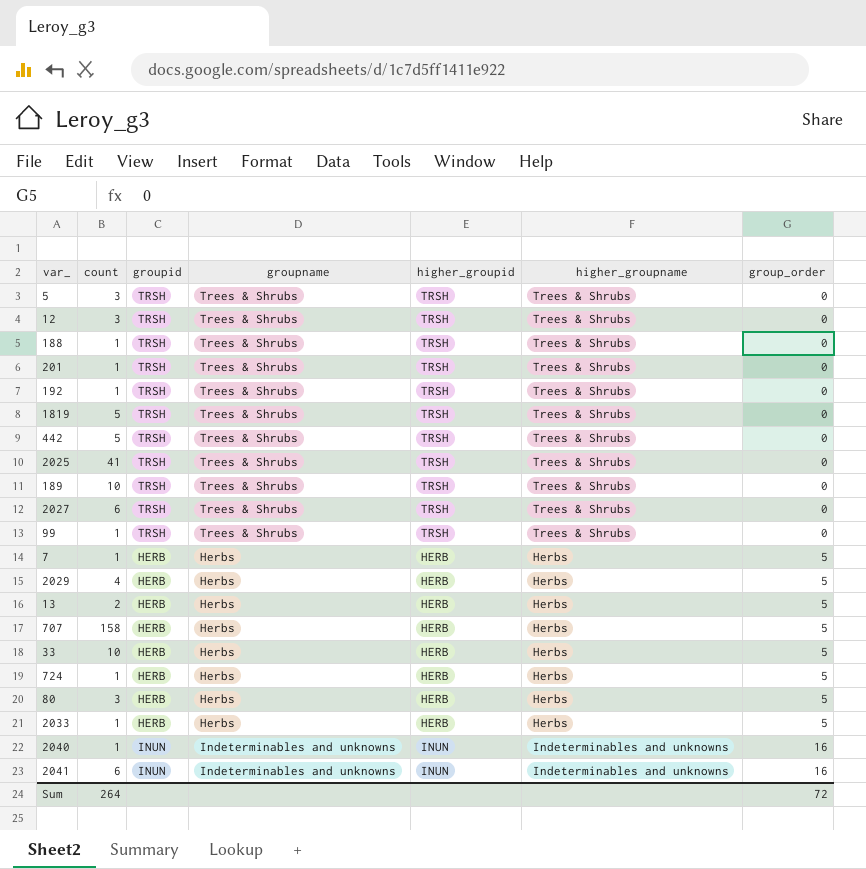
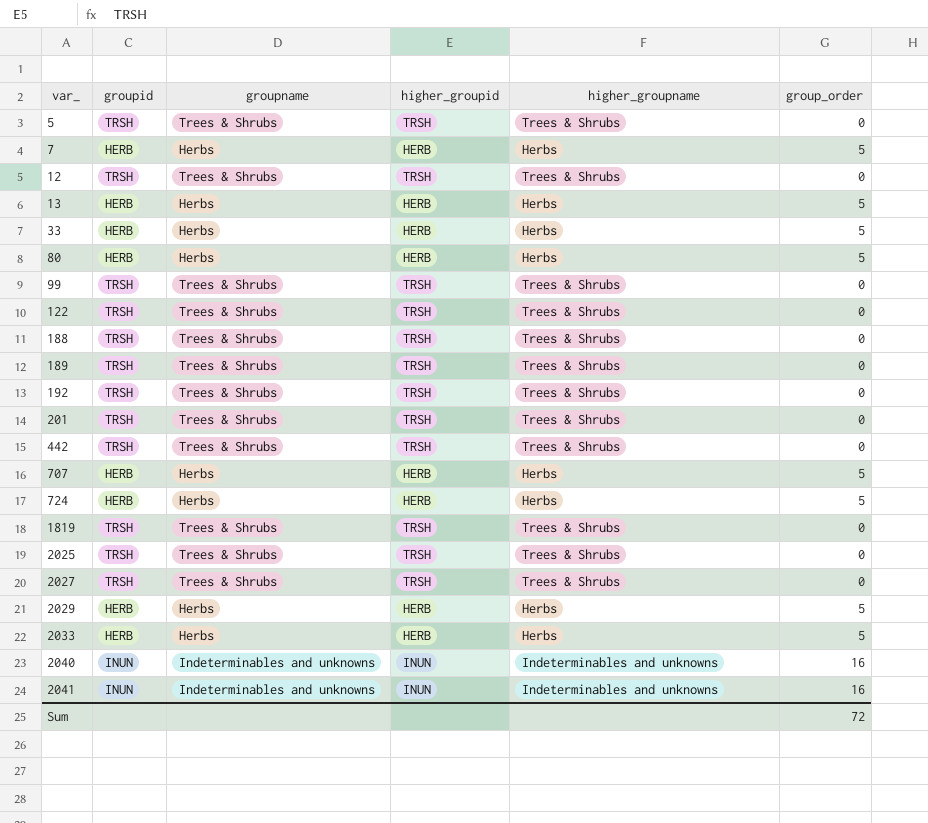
row order: group_order ascending -> var_ ascending
column count | position: 2 -> none
row 122: none -> TRSH | Trees & Shrubs | TRSH | Trees & Shrubs | 0

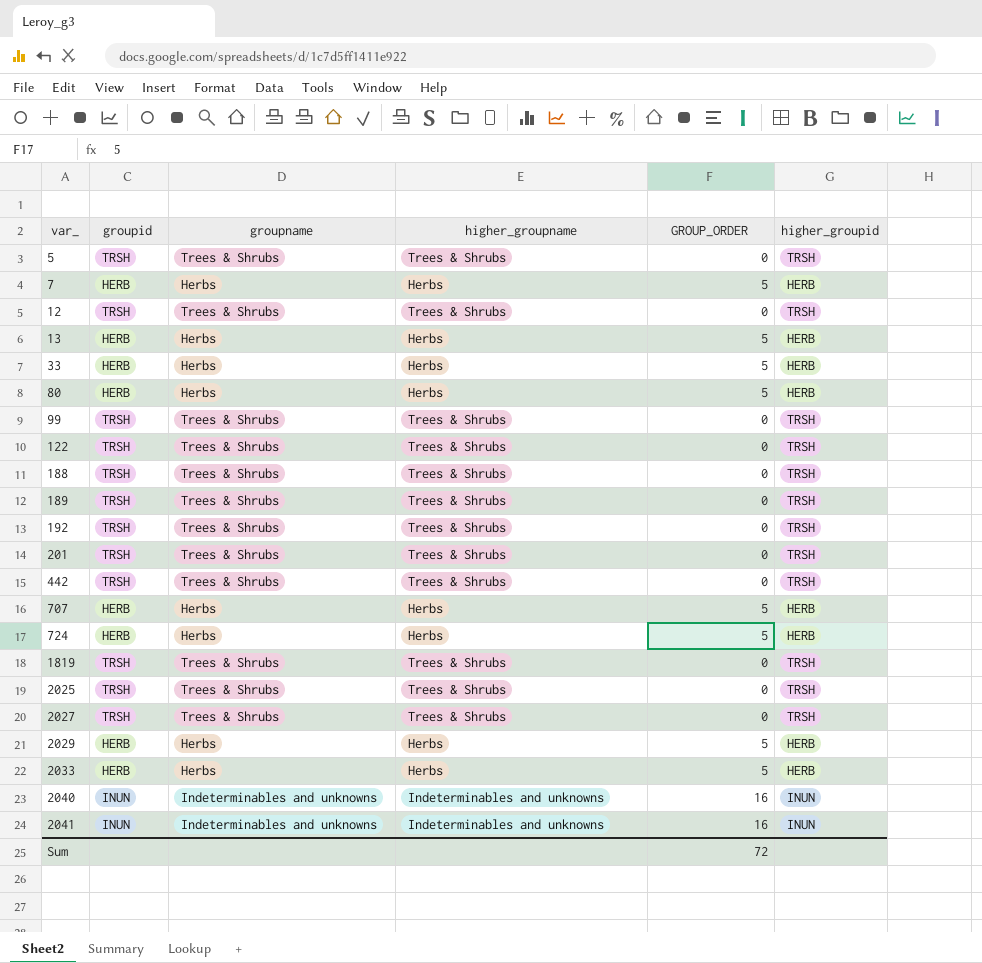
column name: group_order -> GROUP_ORDER
column higher_groupid | position: 4 -> 6

